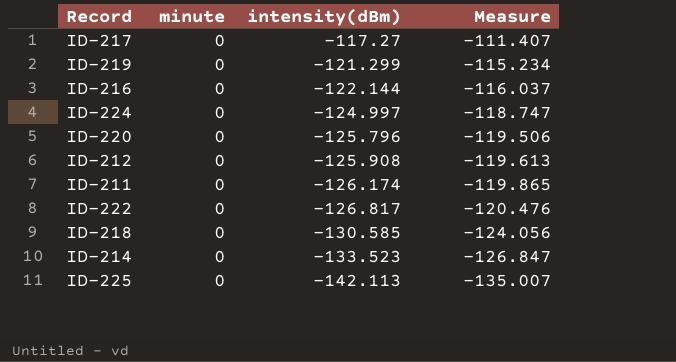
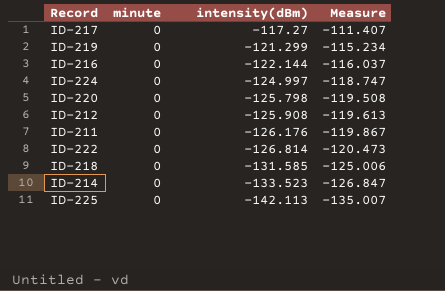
ID-220 | intensity(dBm): -125.796 -> -125.798
ID-220 | Measure: -119.506 -> -119.508
ID-211 | intensity(dBm): -126.174 -> -126.176
ID-211 | Measure: -119.865 -> -119.867
ID-222 | intensity(dBm): -126.817 -> -126.814
ID-222 | Measure: -120.476 -> -120.473
ID-218 | intensity(dBm): -130.585 -> -131.585
ID-218 | Measure: -124.056 -> -125.006

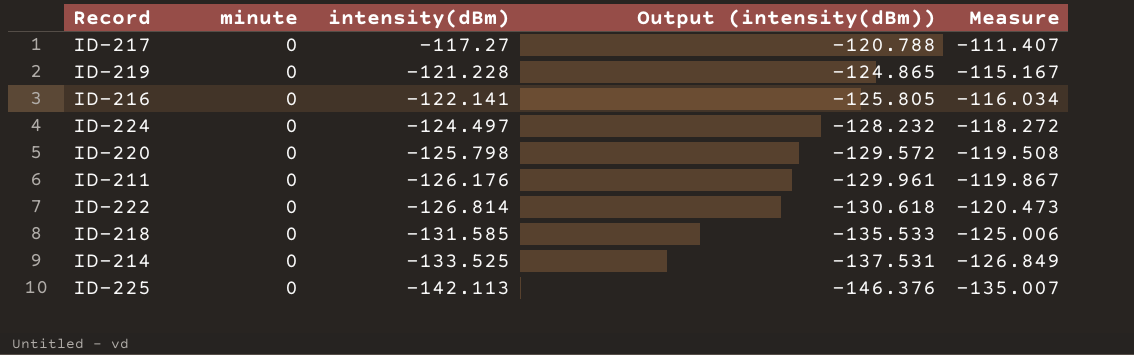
column Output (intensity(dBm)) | formula: none -> [intensity(dBm)] * 1.03
row ID-212: 0 | -125.908 | -119.613 -> none
ID-219 | intensity(dBm): -121.299 -> -121.228
ID-219 | Measure: -115.234 -> -115.167
ID-216 | intensity(dBm): -122.144 -> -122.141
ID-216 | Measure: -116.037 -> -116.034
ID-224 | intensity(dBm): -124.997 -> -124.497
ID-224 | Measure: -118.747 -> -118.272
ID-214 | intensity(dBm): -133.523 -> -133.525
ID-214 | Measure: -126.847 -> -126.849

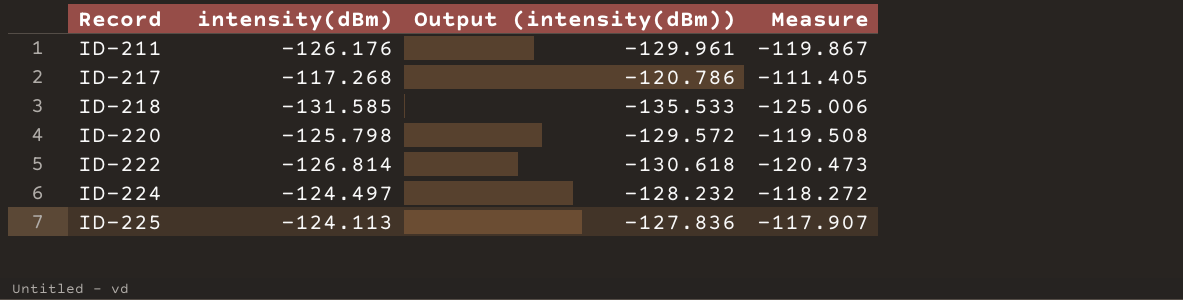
row order: intensity(dBm) descending -> Record ascending
column minute | position: 2 -> none
row ID-219: 0 | -121.228 | -124.865 | -115.167 -> none
row ID-216: 0 | -122.141 | -125.805 | -116.034 -> none
row ID-214: 0 | -133.525 | -137.531 | -126.849 -> none
ID-217 | intensity(dBm): -117.27 -> -117.268
ID-217 | Output (intensity(dBm)): -120.788 -> -120.786
ID-217 | Measure: -111.407 -> -111.405
ID-225 | intensity(dBm): -142.113 -> -124.113
ID-225 | Output (intensity(dBm)): -146.376 -> -127.836
ID-225 | Measure: -135.007 -> -117.907

